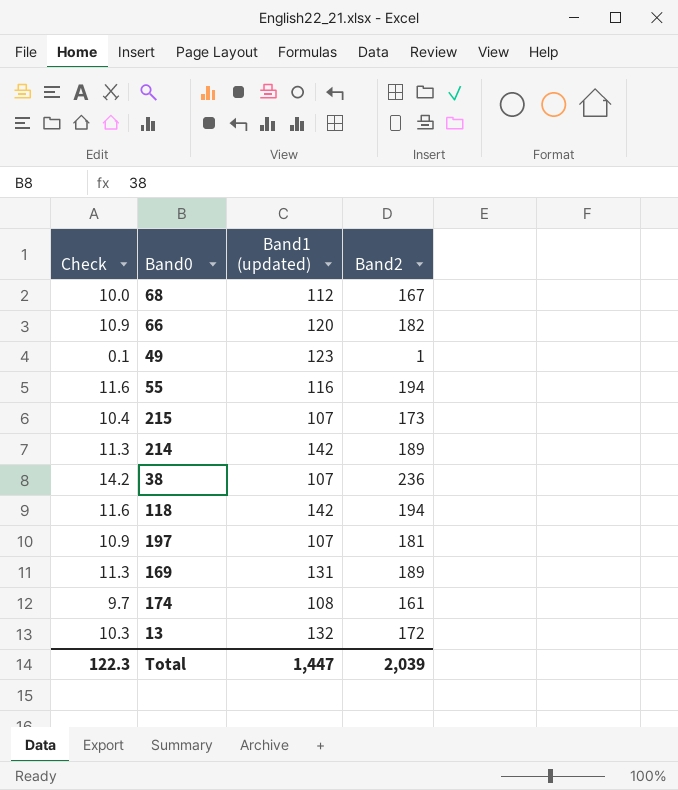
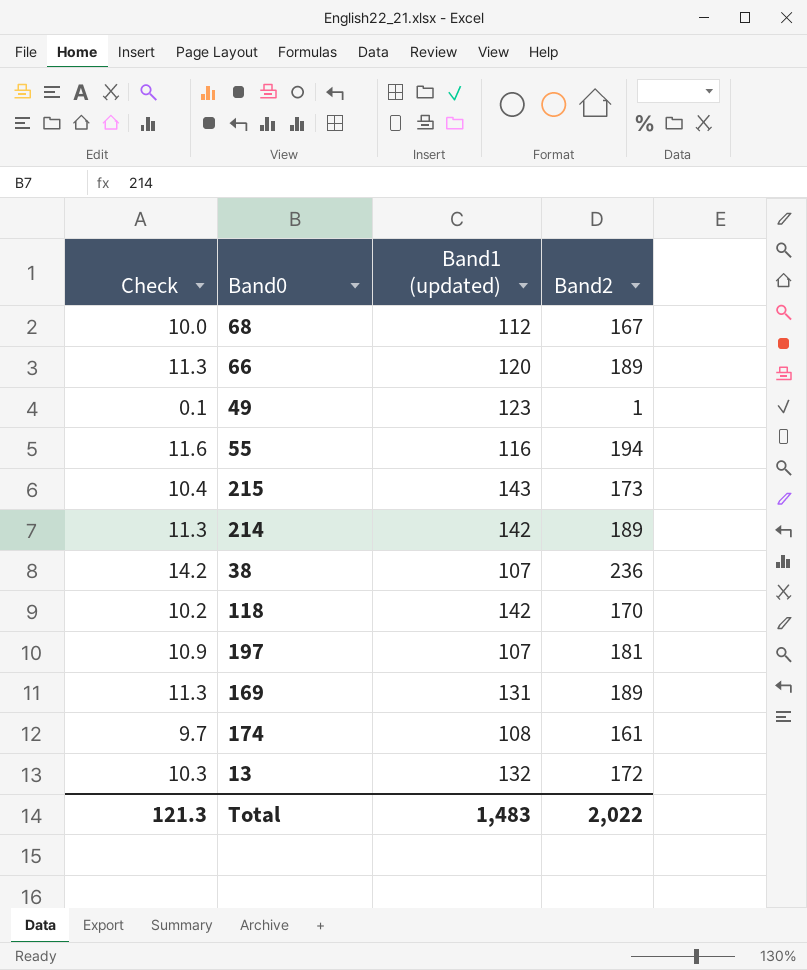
66 | Check: 10.9 -> 11.3
66 | Band2: 182 -> 189
215 | Band1 (updated): 107 -> 143
118 | Check: 11.6 -> 10.2
118 | Band2: 194 -> 170
Total | Check: 122.3 -> 121.3
Total | Band1 (updated): 1,447 -> 1,483
Total | Band2: 2,039 -> 2,022

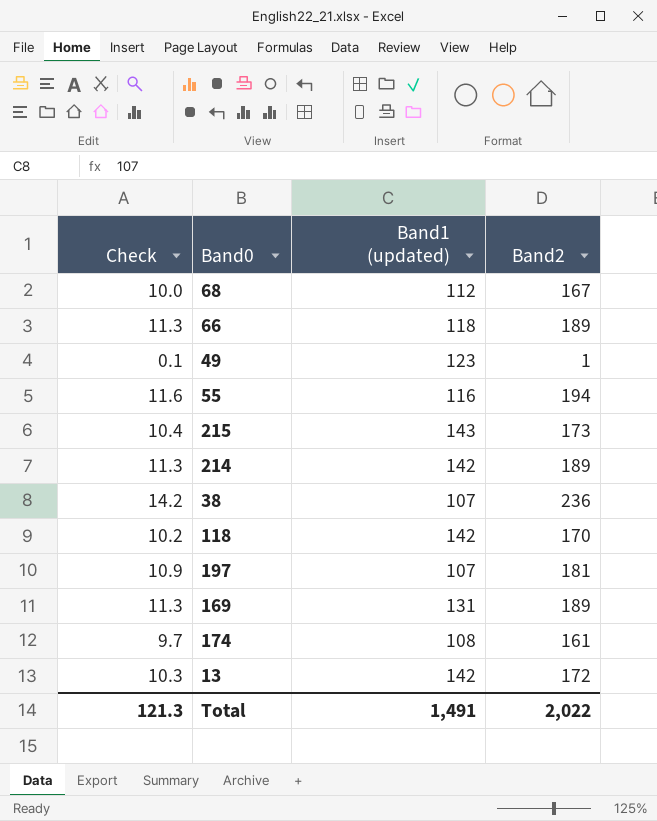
66 | Band1 (updated): 120 -> 118
13 | Band1 (updated): 132 -> 142
Total | Band1 (updated): 1,483 -> 1,491

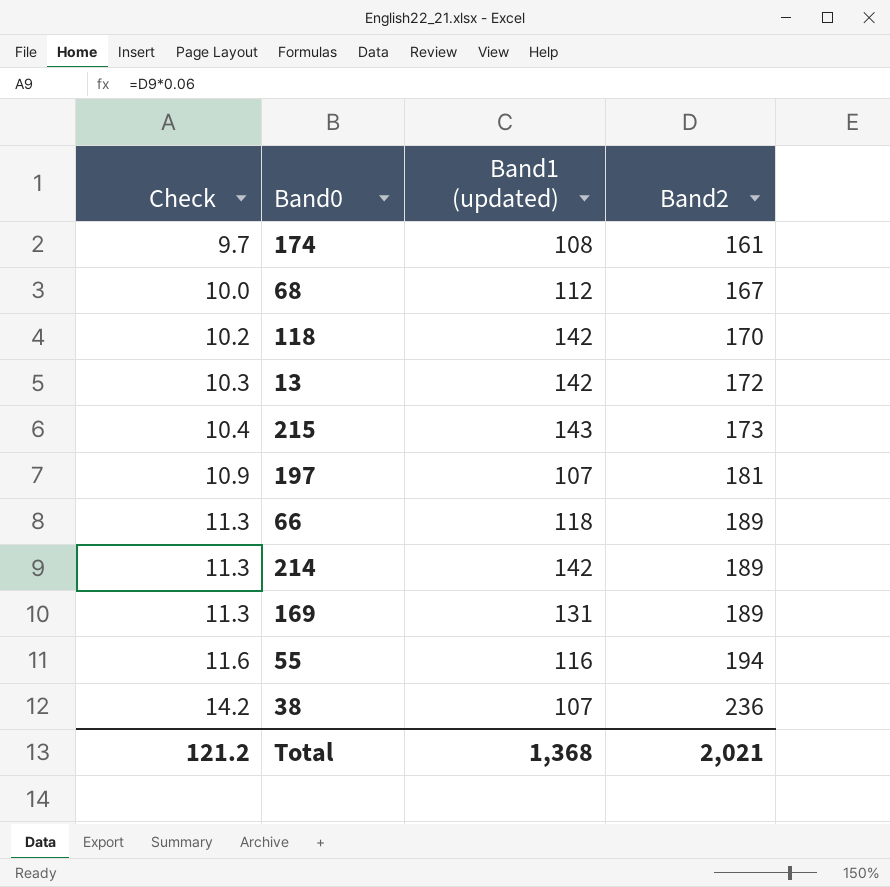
row order: none -> Check ascending
row 49: 0.1 | 123 | 1 -> none
Total | Check: 121.3 -> 121.2
Total | Band1 (updated): 1,491 -> 1,368
Total | Band2: 2,022 -> 2,021

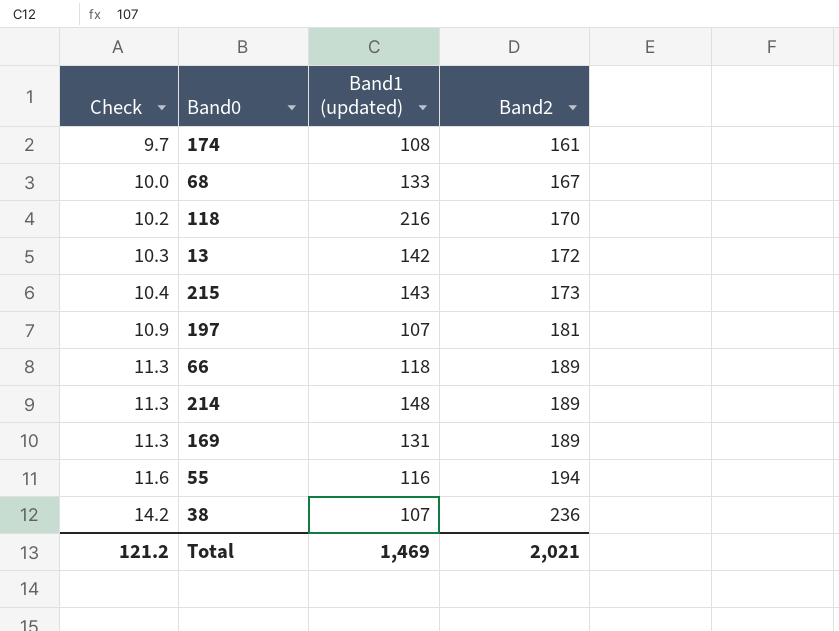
68 | Band1 (updated): 112 -> 133
118 | Band1 (updated): 142 -> 216
214 | Band1 (updated): 142 -> 148
Total | Band1 (updated): 1,368 -> 1,469

